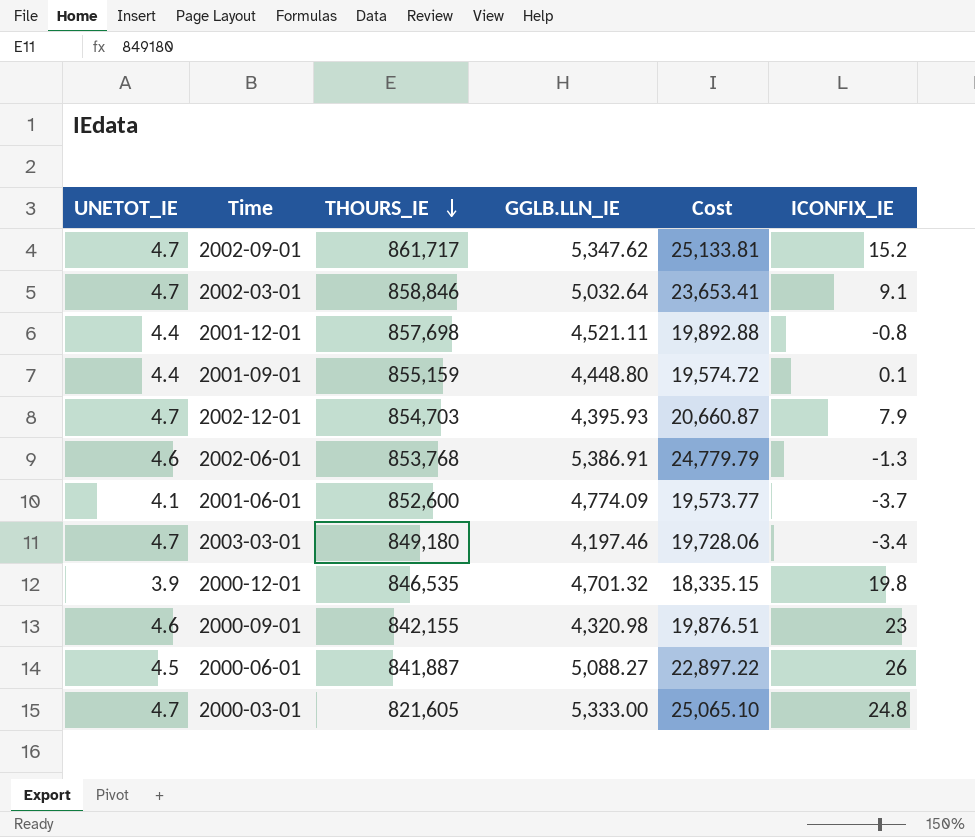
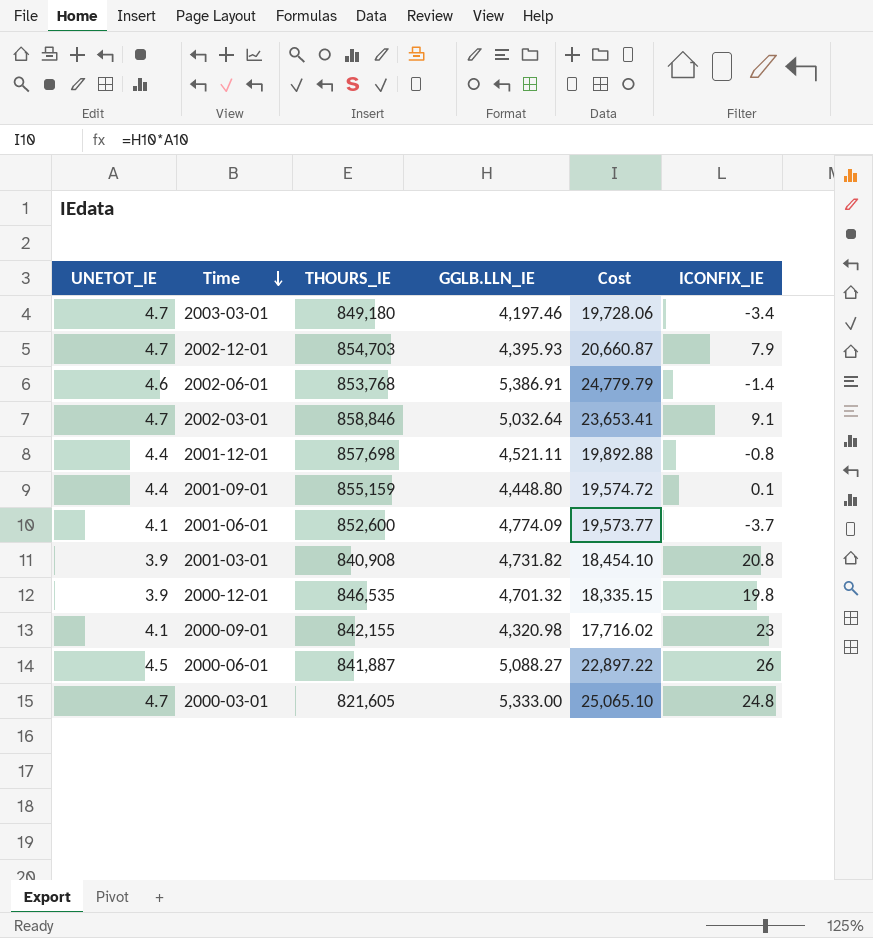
row order: THOURS_IE descending -> Time descending
row 2002-09-01: 4.7 | 861,717 | 5,347.62 | 25,133.81 | 15.2 -> none
2002-06-01 | ICONFIX_IE: -1.3 -> -1.4
row 2001-03-01: none -> 3.9 | 840,908 | 4,731.82 | 18,454.10 | 20.8
2000-09-01 | UNETOT_IE: 4.6 -> 4.1
2000-09-01 | Cost: 19,876.51 -> 17,716.02

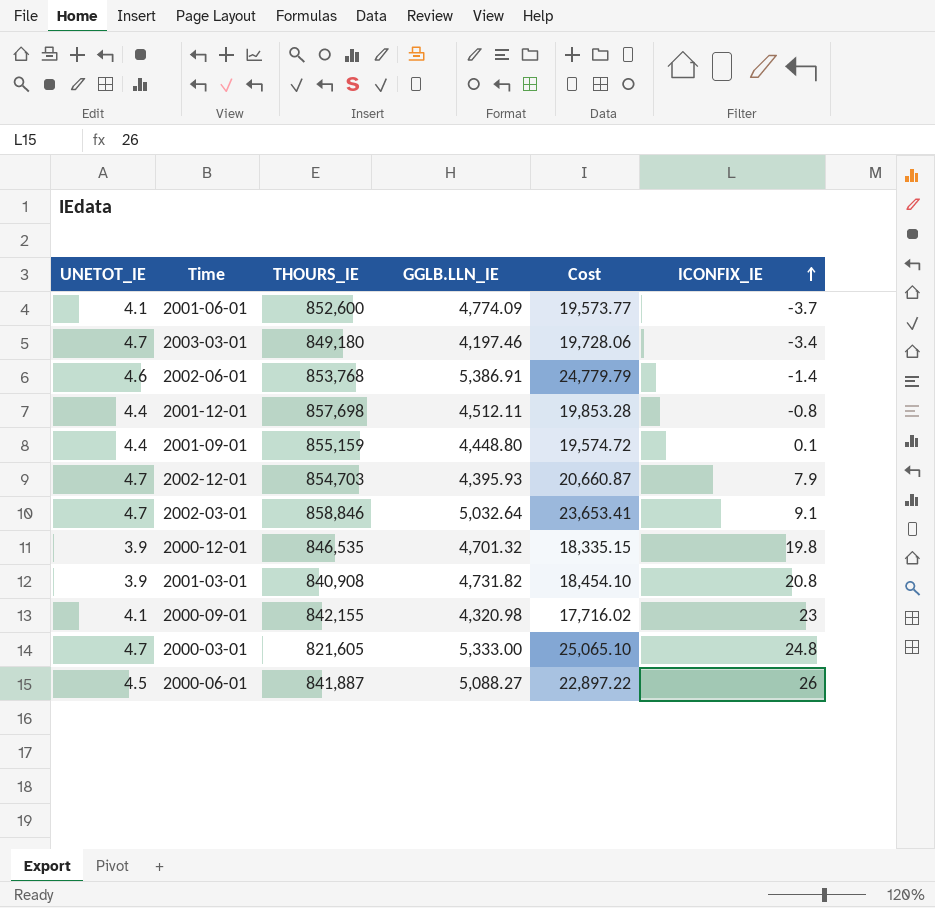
row order: Time descending -> ICONFIX_IE ascending
2001-12-01 | GGLB.LLN_IE: 4,521.11 -> 4,512.11
2001-12-01 | Cost: 19,892.88 -> 19,853.28

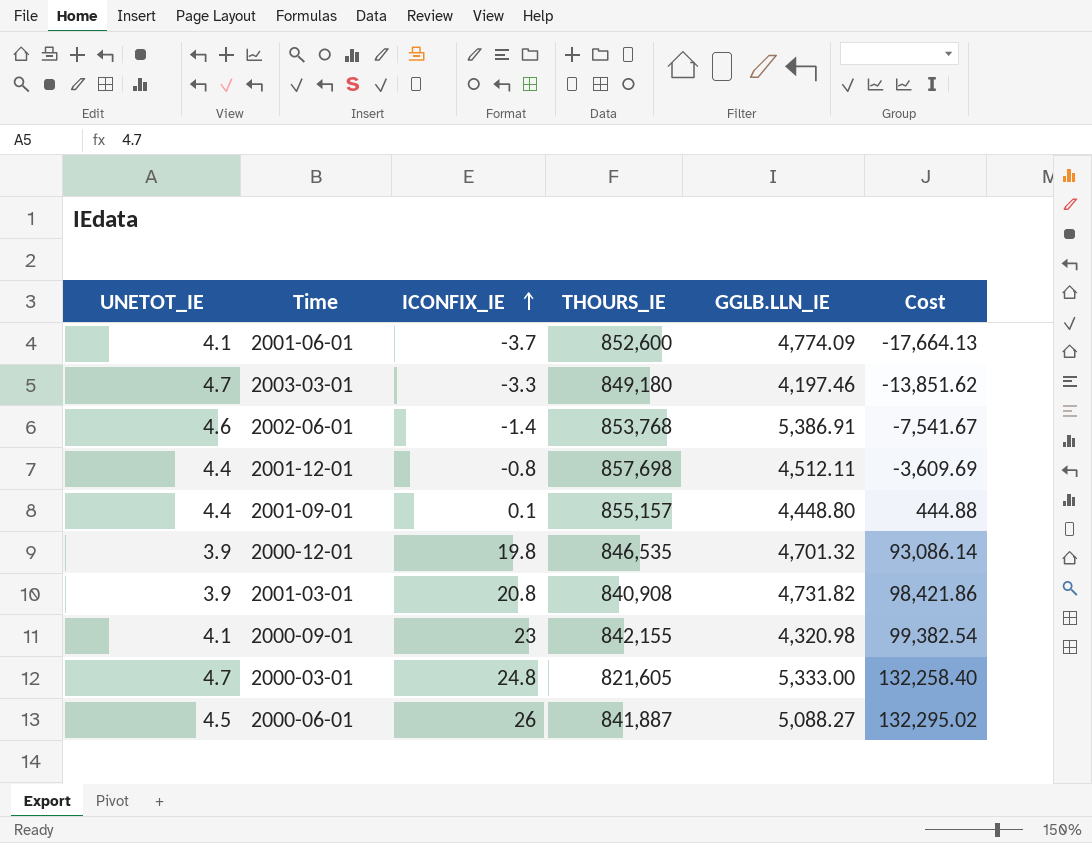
column ICONFIX_IE | position: 6 -> 3
column Cost | formula: [UNETOT_IE] * [GGLB.LLN_IE] -> [ICONFIX_IE] * [GGLB.LLN_IE]
row 2002-12-01: 4.7 | 854,703 | 4,395.93 | 20,660.87 | 7.9 -> none
row 2002-03-01: 4.7 | 858,846 | 5,032.64 | 23,653.41 | 9.1 -> none
2003-03-01 | ICONFIX_IE: -3.4 -> -3.3
2001-09-01 | THOURS_IE: 855,159 -> 855,157

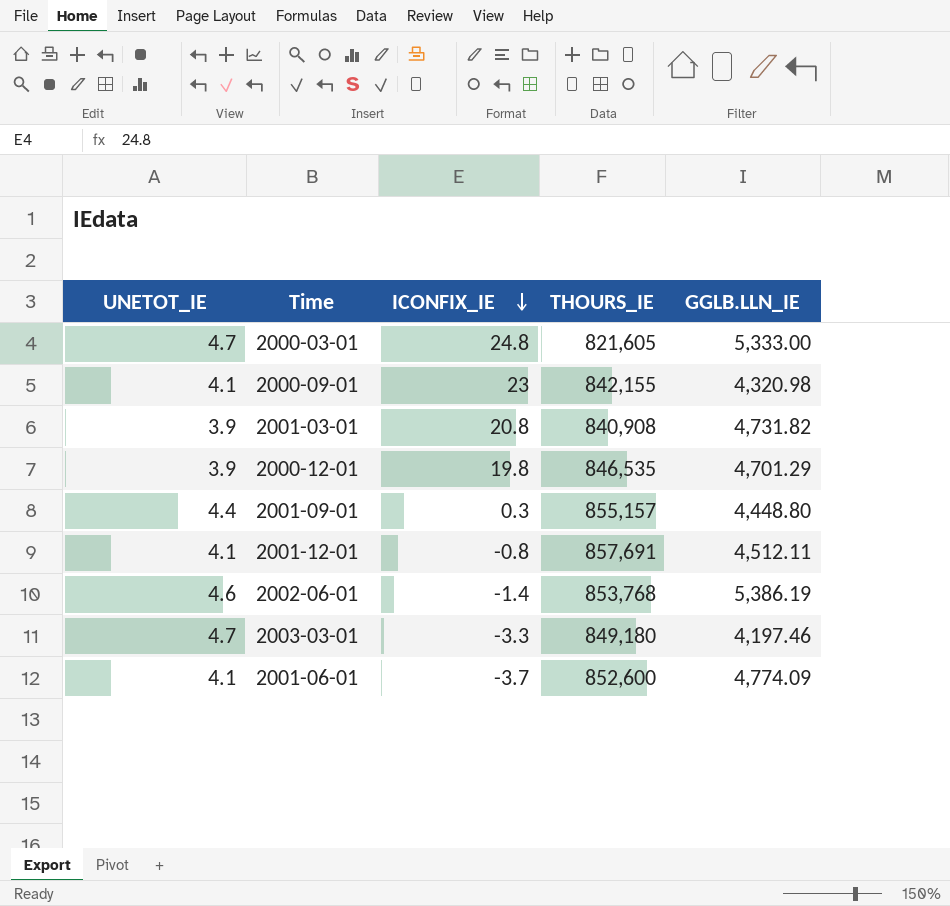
row order: ICONFIX_IE ascending -> ICONFIX_IE descending
column Cost | formula: [ICONFIX_IE] * [GGLB.LLN_IE] -> none
row 2000-06-01: 4.5 | 26 | 841,887 | 5,088.27 | 132,295.02 -> none
2000-12-01 | GGLB.LLN_IE: 4,701.32 -> 4,701.29
2001-09-01 | ICONFIX_IE: 0.1 -> 0.3
2001-12-01 | UNETOT_IE: 4.4 -> 4.1
2001-12-01 | THOURS_IE: 857,698 -> 857,691
2002-06-01 | GGLB.LLN_IE: 5,386.91 -> 5,386.19

